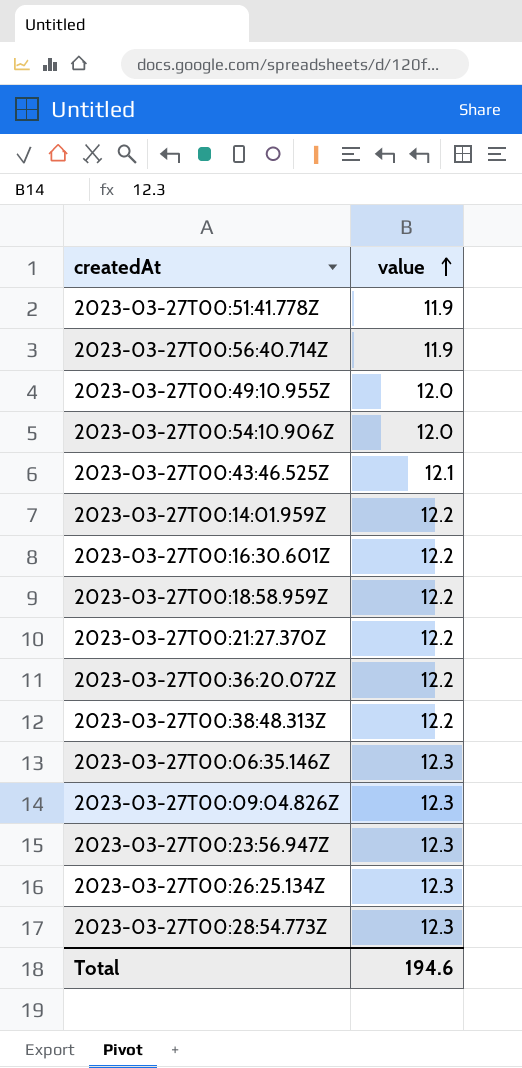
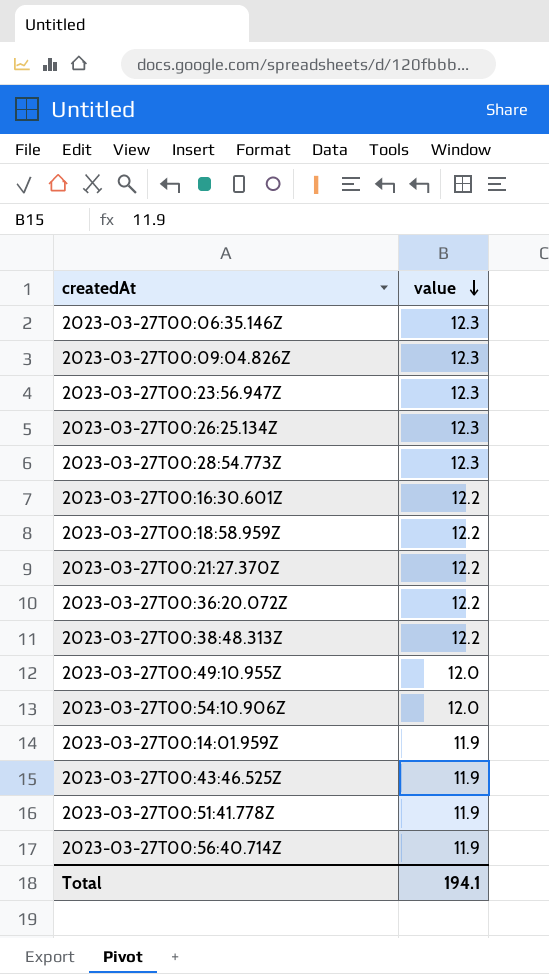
row order: value ascending -> value descending
2023-03-27T00:14:01.959Z | value: 12.2 -> 11.9
2023-03-27T00:43:46.525Z | value: 12.1 -> 11.9
Total | value: 194.6 -> 194.1

